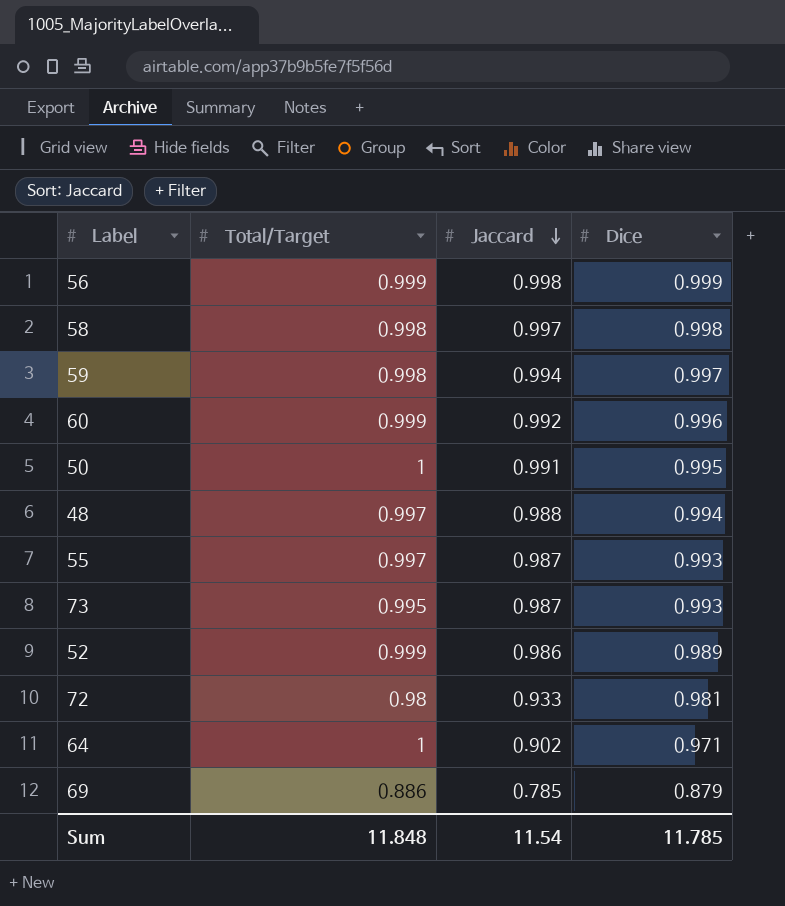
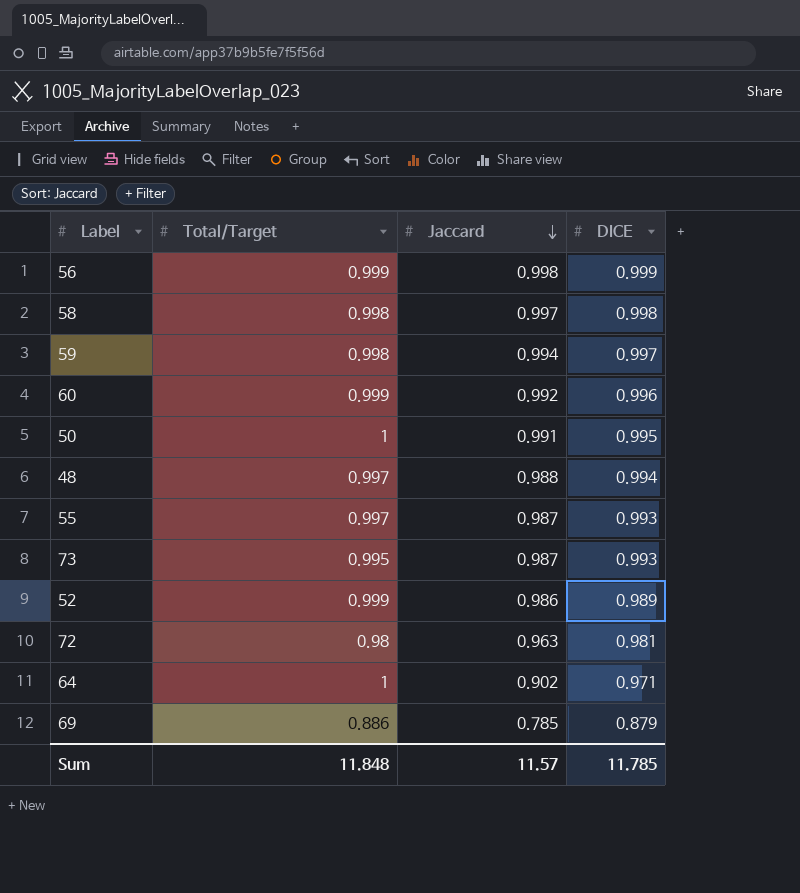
column name: Dice -> DICE
72 | Jaccard: 0.933 -> 0.963
Sum | Jaccard: 11.54 -> 11.57

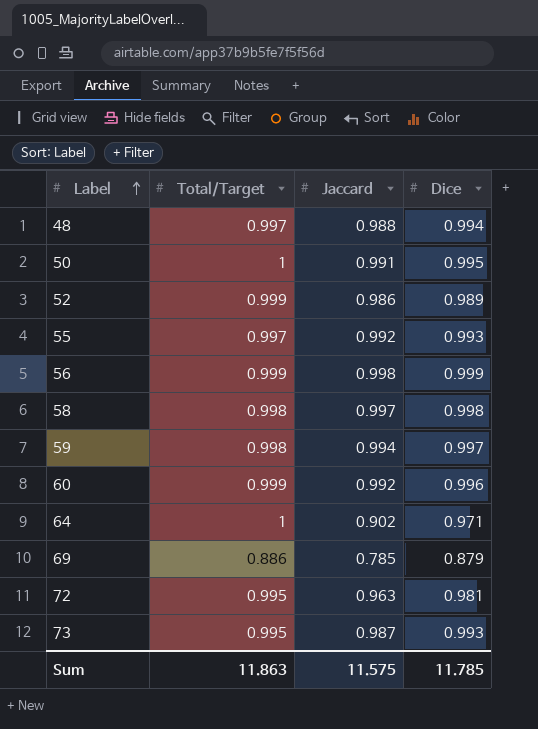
row order: Jaccard descending -> Label ascending
column name: DICE -> Dice
55 | Jaccard: 0.987 -> 0.992
72 | Total/Target: 0.98 -> 0.995
Sum | Total/Target: 11.848 -> 11.863
Sum | Jaccard: 11.57 -> 11.575

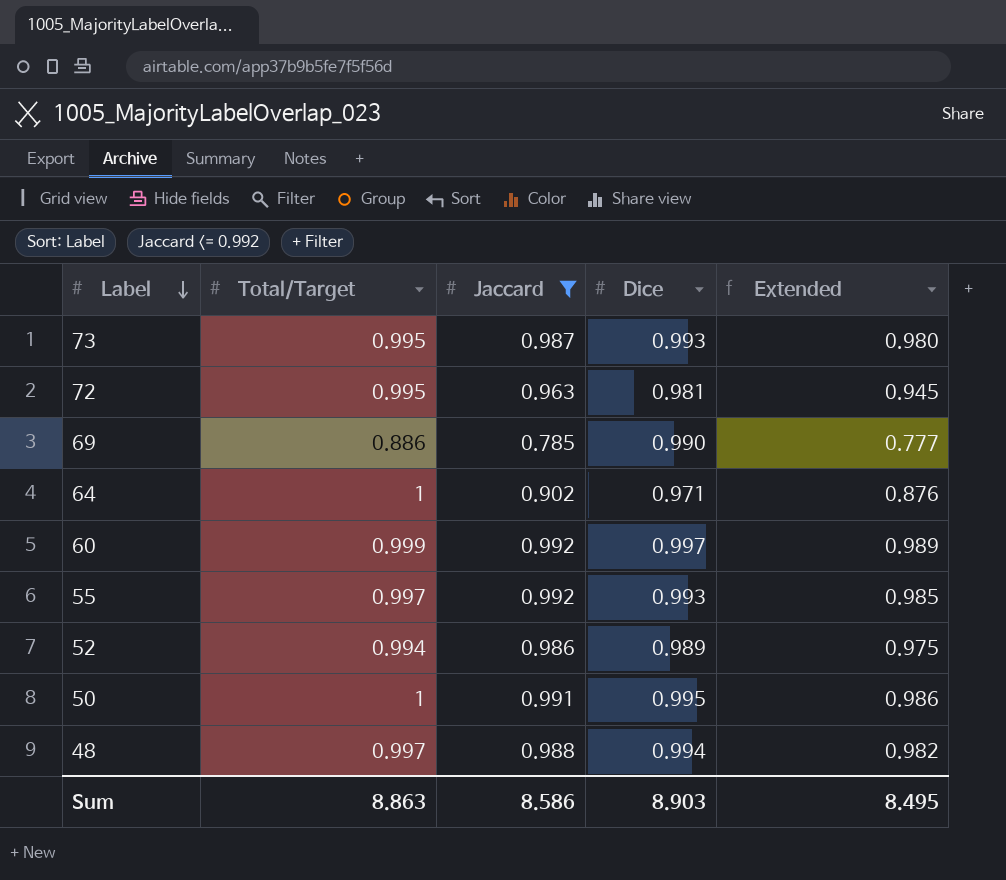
filter: none -> Jaccard <= 0.992
row order: Label ascending -> Label descending
column Extended | formula: none -> [Jaccard] * [Dice]
69 | Dice: 0.879 -> 0.990
60 | Dice: 0.996 -> 0.997
52 | Total/Target: 0.999 -> 0.994
Sum | Total/Target: 11.863 -> 8.863
Sum | Jaccard: 11.575 -> 8.586
Sum | Dice: 11.785 -> 8.903

